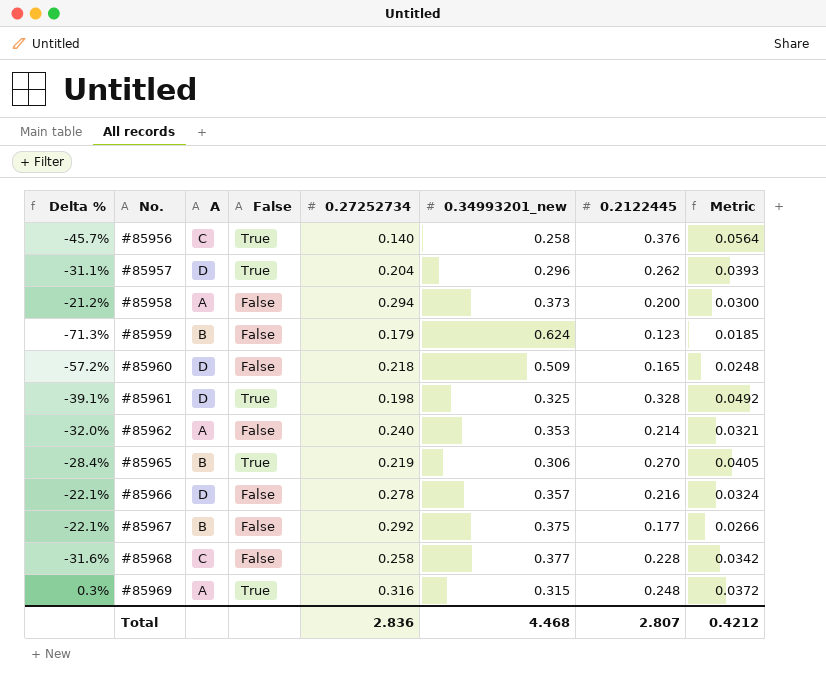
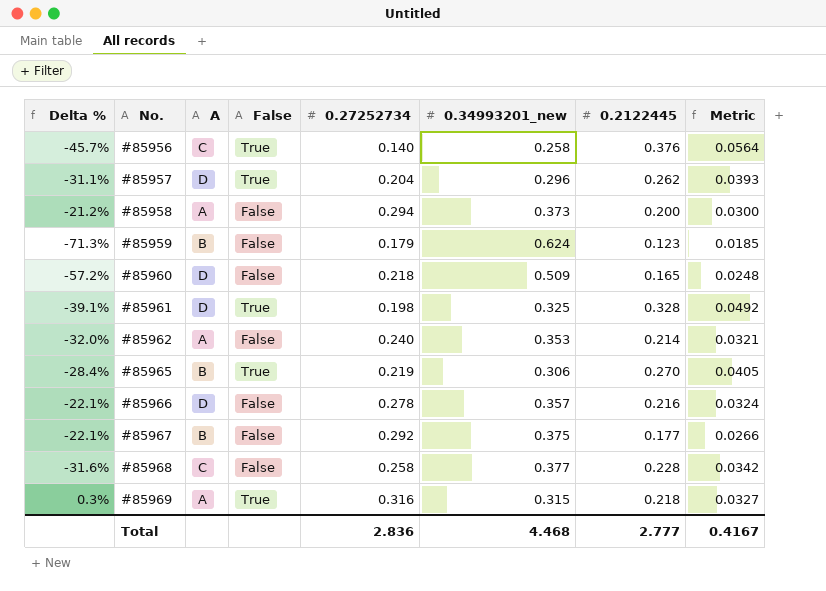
#85969 | 0.2122445: 0.248 -> 0.218
#85969 | Metric: 0.0372 -> 0.0327
Total | 0.2122445: 2.807 -> 2.777
Total | Metric: 0.4212 -> 0.4167

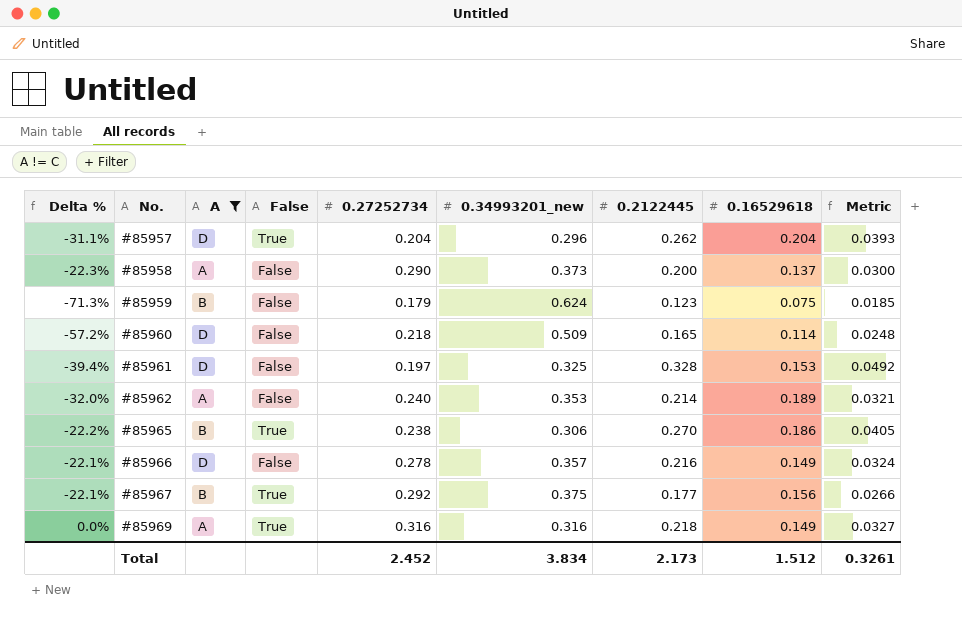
filter: none -> A != C
column 0.16529618 | position: none -> 8
#85958 | Delta %: -21.2% -> -22.3%
#85958 | 0.27252734: 0.294 -> 0.290
#85961 | Delta %: -39.1% -> -39.4%
#85961 | False: True -> False
#85961 | 0.27252734: 0.198 -> 0.197
#85965 | Delta %: -28.4% -> -22.2%
#85965 | 0.27252734: 0.219 -> 0.238
#85967 | False: False -> True
#85969 | Delta %: 0.3% -> 0.0%
#85969 | 0.34993201_new: 0.315 -> 0.316
Total | 0.27252734: 2.836 -> 2.452
Total | 0.34993201_new: 4.468 -> 3.834
Total | 0.2122445: 2.777 -> 2.173
Total | Metric: 0.4167 -> 0.3261

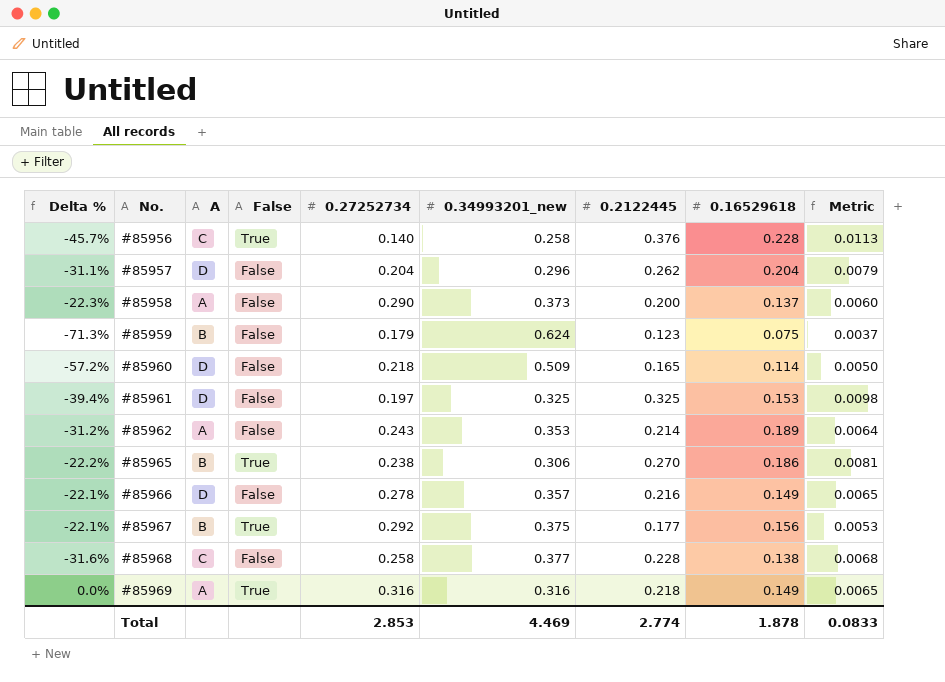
filter: A != C -> none
column Metric | formula: [0.2122445] * 0.15 -> [0.2122445] * 0.03
#85957 | False: True -> False
#85961 | 0.2122445: 0.328 -> 0.325
#85962 | Delta %: -32.0% -> -31.2%
#85962 | 0.27252734: 0.240 -> 0.243
Total | 0.27252734: 2.452 -> 2.853
Total | 0.34993201_new: 3.834 -> 4.469
Total | 0.2122445: 2.173 -> 2.774
Total | 0.16529618: 1.512 -> 1.878
Total | Metric: 0.3261 -> 0.0833

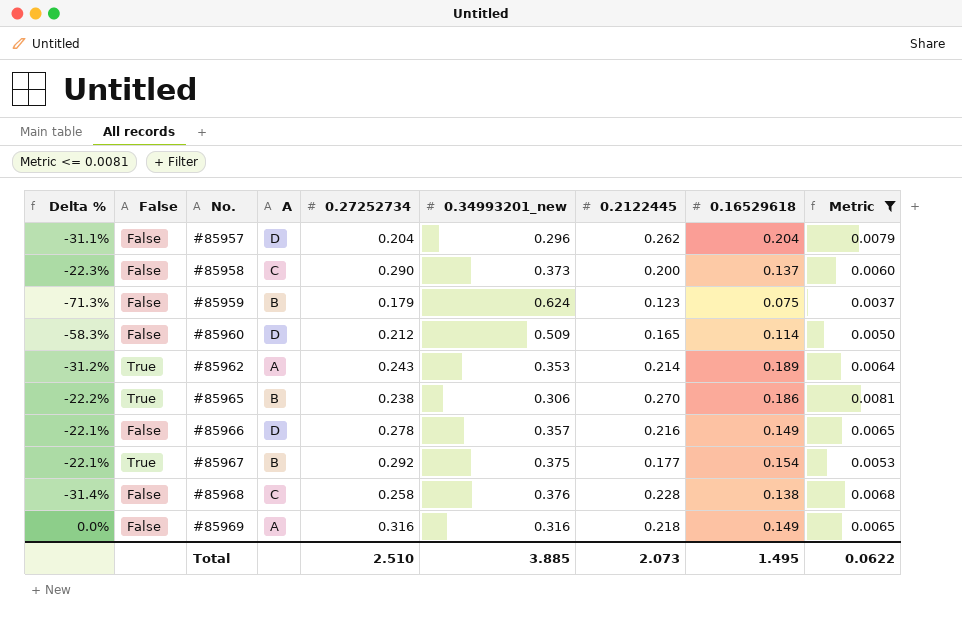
filter: none -> Metric <= 0.0081
column False | position: 4 -> 2
#85958 | A: A -> C
#85960 | Delta %: -57.2% -> -58.3%
#85960 | 0.27252734: 0.218 -> 0.212
#85962 | False: False -> True
#85967 | 0.16529618: 0.156 -> 0.154
#85968 | Delta %: -31.6% -> -31.4%
#85968 | 0.34993201_new: 0.377 -> 0.376
#85969 | False: True -> False
Total | 0.27252734: 2.853 -> 2.510
Total | 0.34993201_new: 4.469 -> 3.885
Total | 0.2122445: 2.774 -> 2.073
Total | 0.16529618: 1.878 -> 1.495
Total | Metric: 0.0833 -> 0.0622

